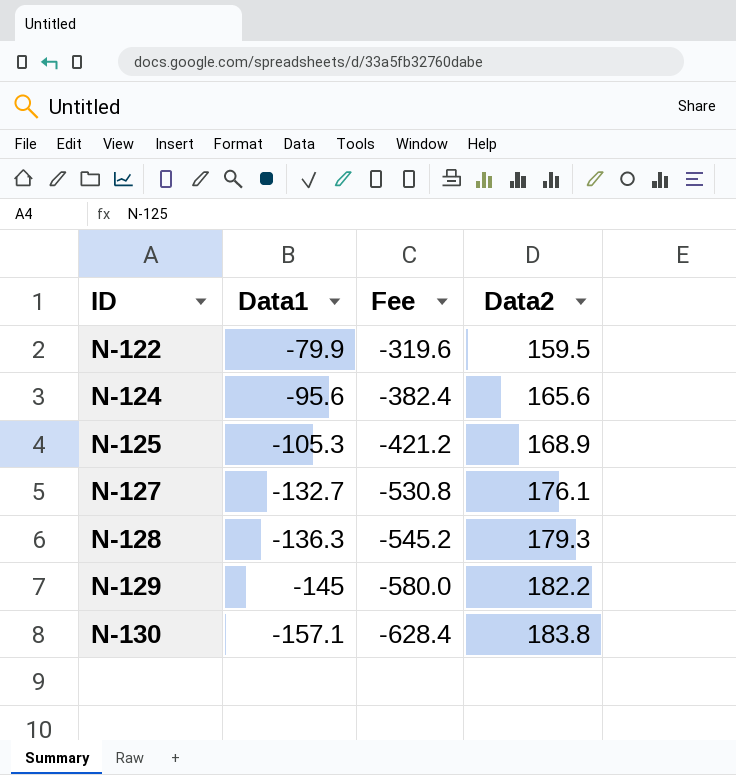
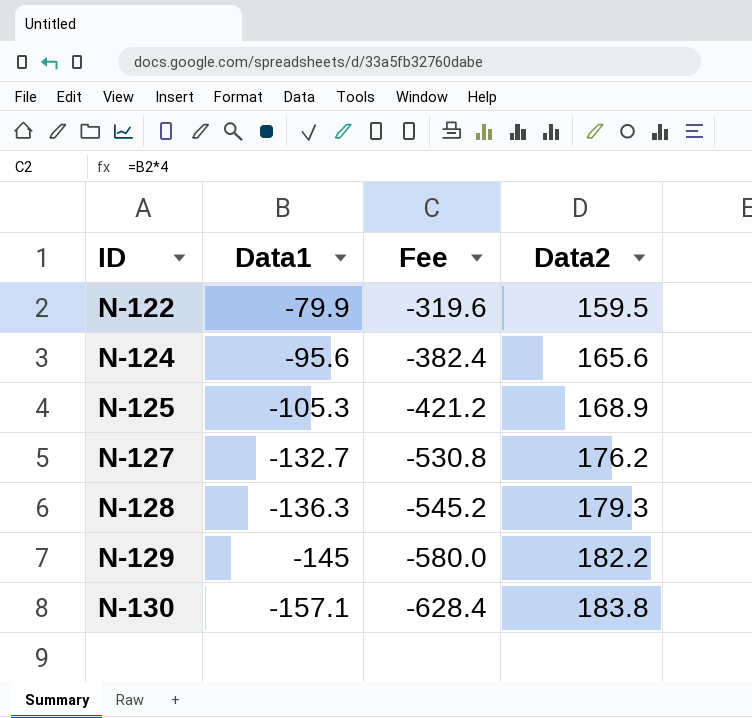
N-127 | Data2: 176.1 -> 176.2

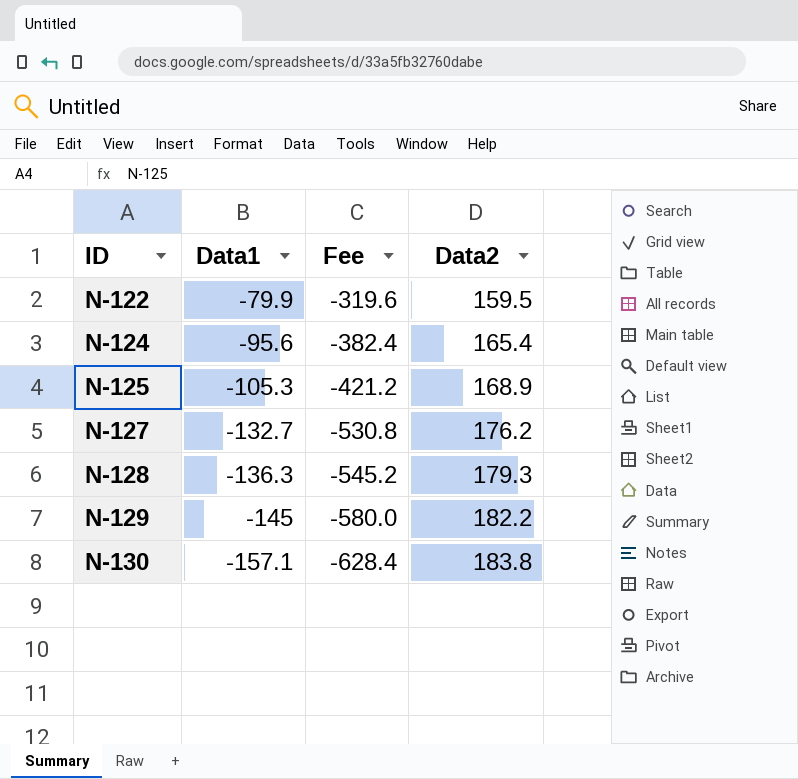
N-124 | Data2: 165.6 -> 165.4

